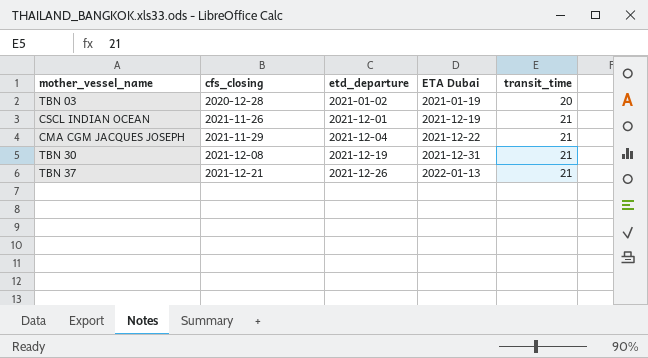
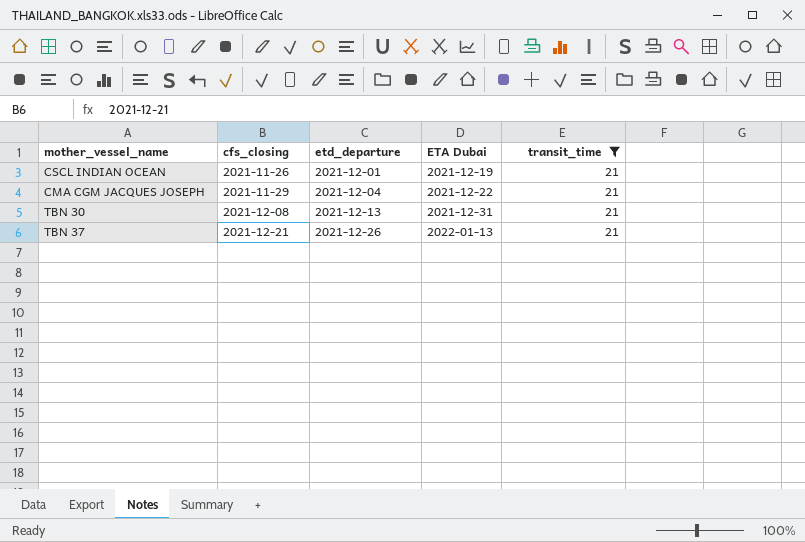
filter: none -> transit_time = 21
TBN 30 | etd_departure: 2021-12-19 -> 2021-12-13

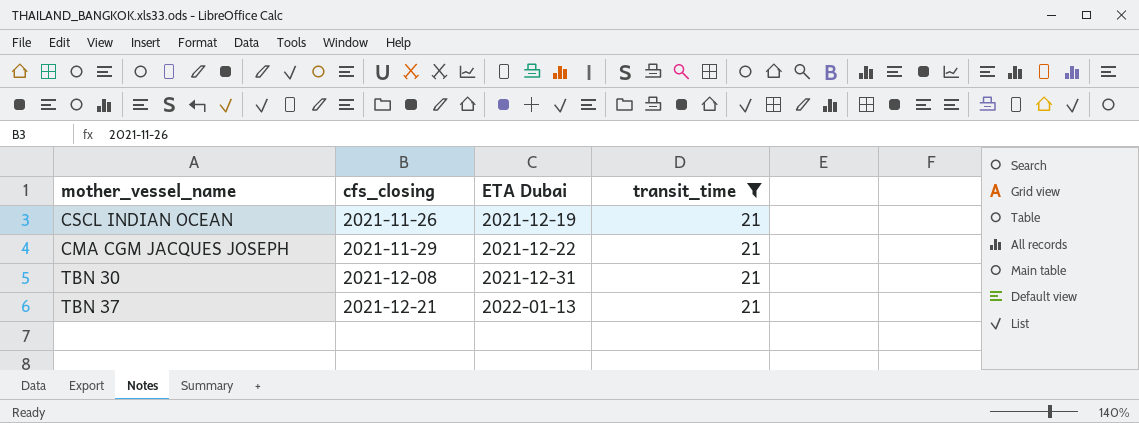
column etd_departure | position: 3 -> none

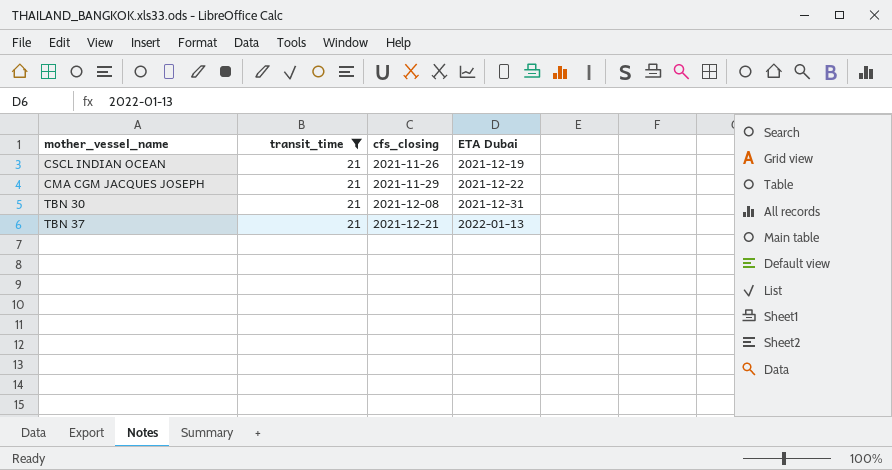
column transit_time | position: 4 -> 2

